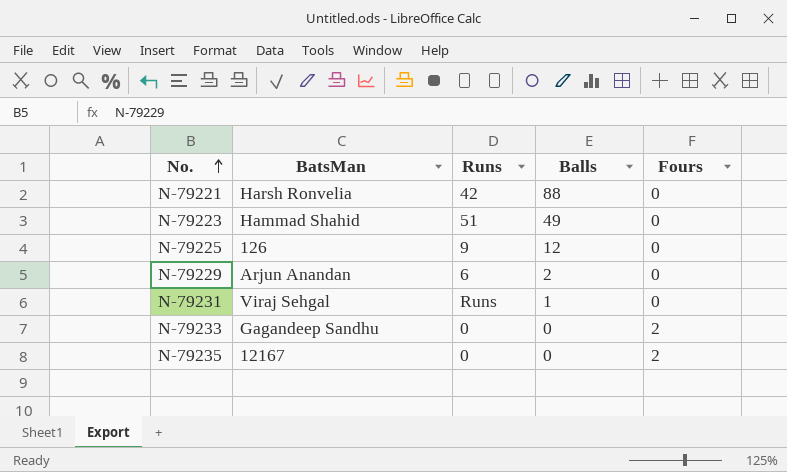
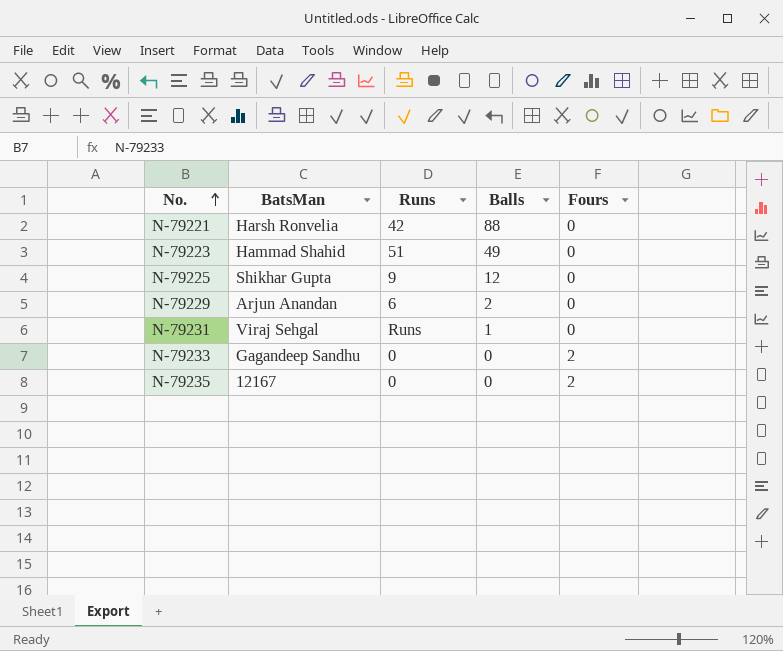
N-79225 | BatsMan: 126 -> Shikhar Gupta

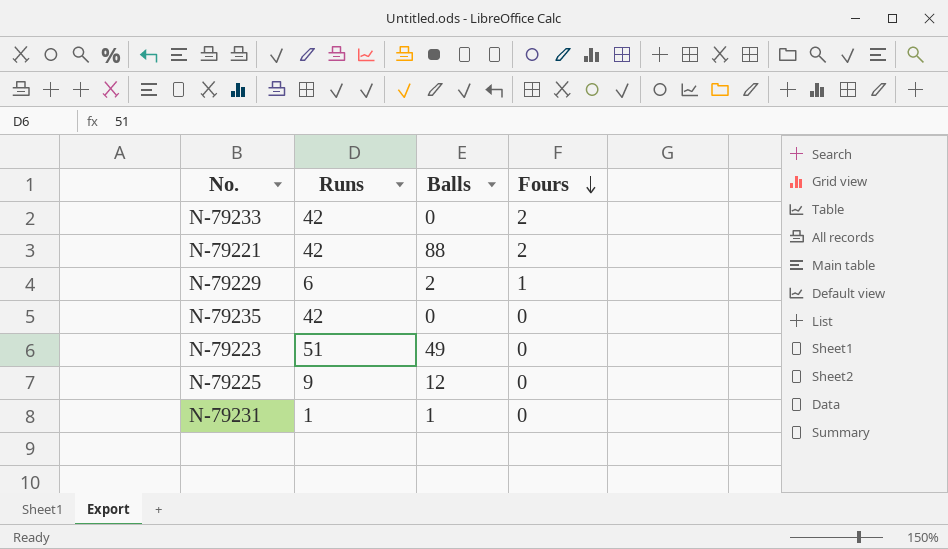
row order: No. ascending -> Fours descending
column BatsMan | position: 2 -> none
N-79233 | Runs: 0 -> 42
N-79221 | Fours: 0 -> 2
N-79229 | Fours: 0 -> 1
N-79235 | Runs: 0 -> 42
N-79235 | Fours: 2 -> 0
N-79231 | Runs: Runs -> 1

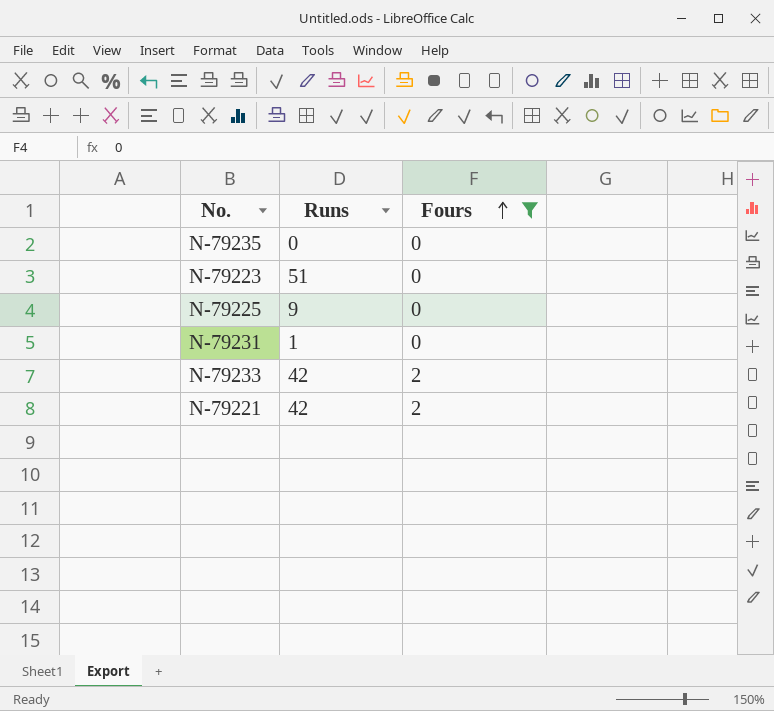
filter: none -> Fours != 1
row order: Fours descending -> Fours ascending
column Balls | position: 3 -> none
N-79235 | Runs: 42 -> 0

